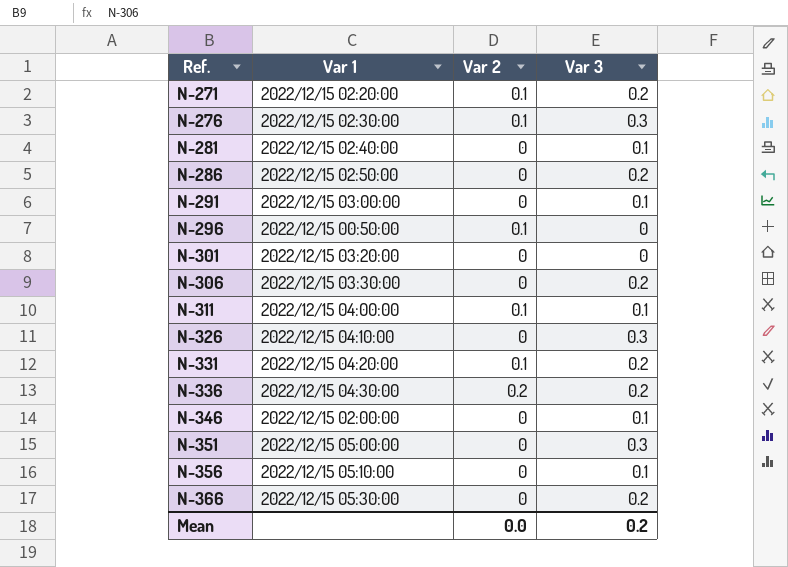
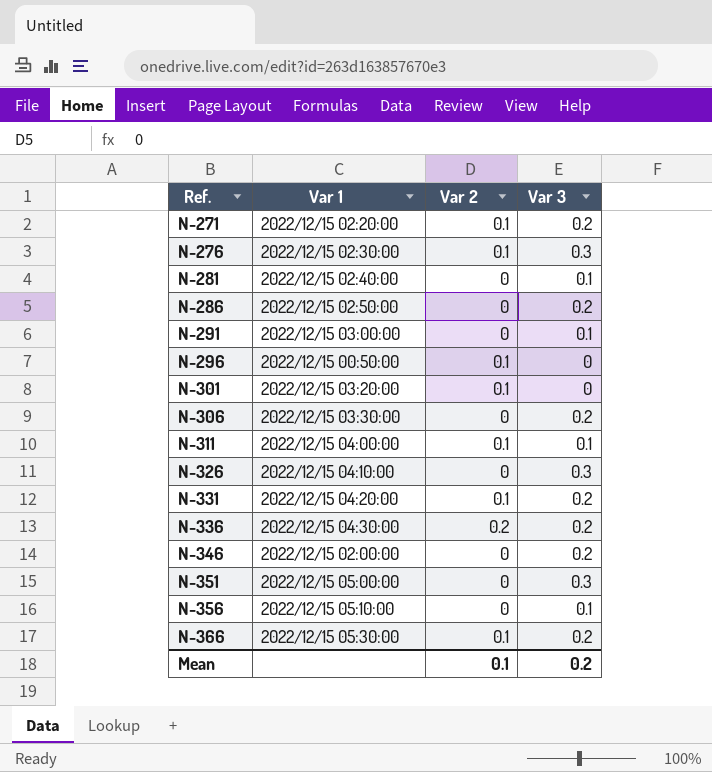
N-301 | Var 2: 0 -> 0.1
N-346 | Var 3: 0.1 -> 0.2
N-366 | Var 2: 0 -> 0.1
Mean | Var 2: 0.0 -> 0.1

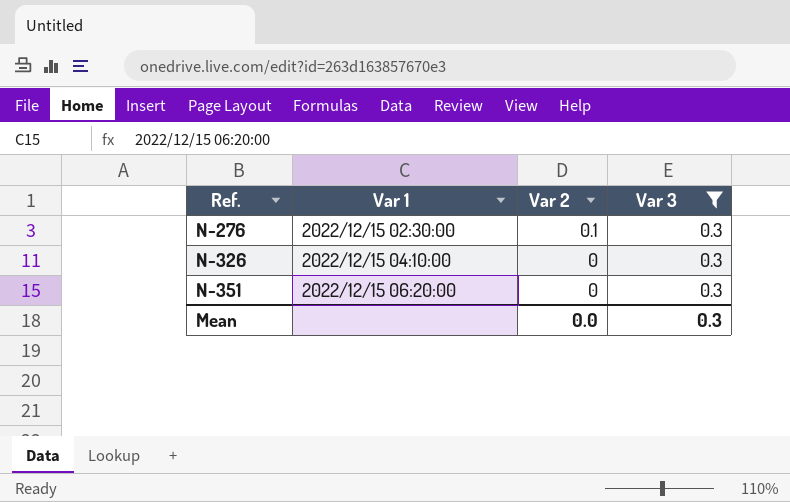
filter: none -> Var 3 = 0.3
N-351 | Var 1: 2022/12/15 05:00:00 -> 2022/12/15 06:20:00
Mean | Var 2: 0.1 -> 0.0
Mean | Var 3: 0.2 -> 0.3

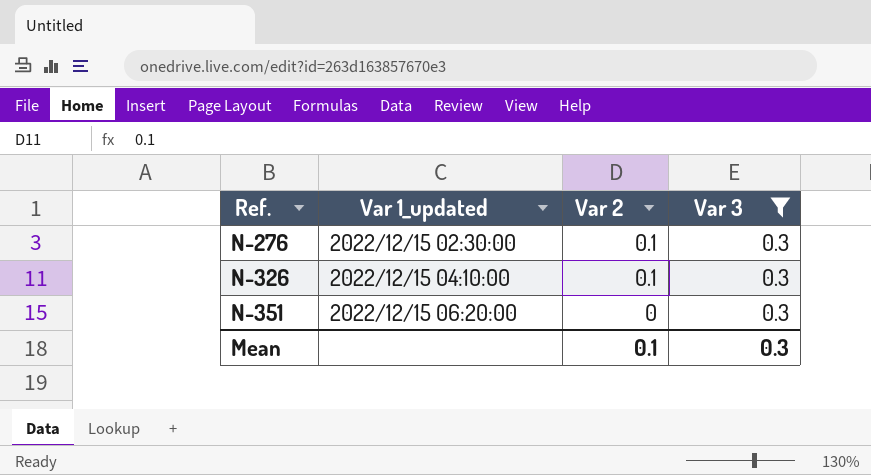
column name: Var 1 -> Var 1_updated
N-326 | Var 2: 0 -> 0.1
Mean | Var 2: 0.0 -> 0.1

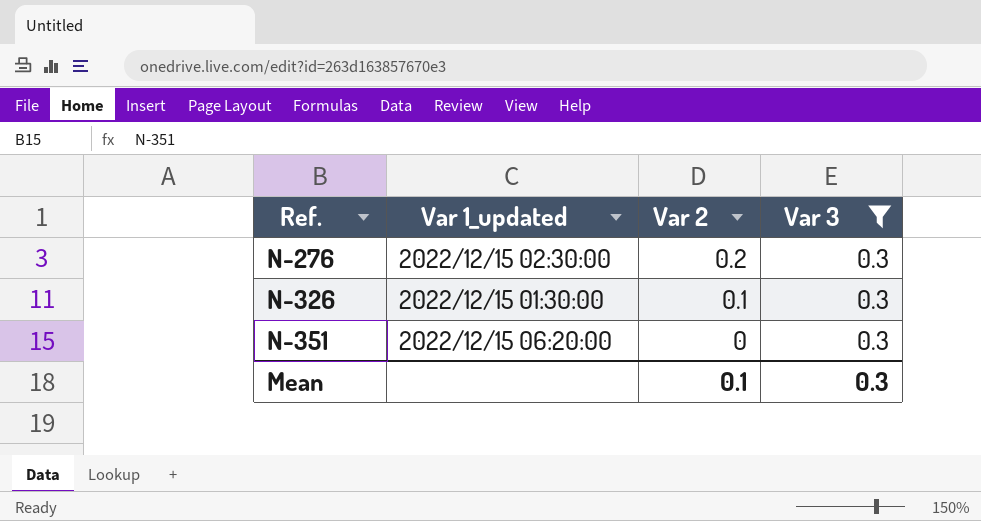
N-276 | Var 2: 0.1 -> 0.2
N-326 | Var 1_updated: 2022/12/15 04:10:00 -> 2022/12/15 01:30:00

